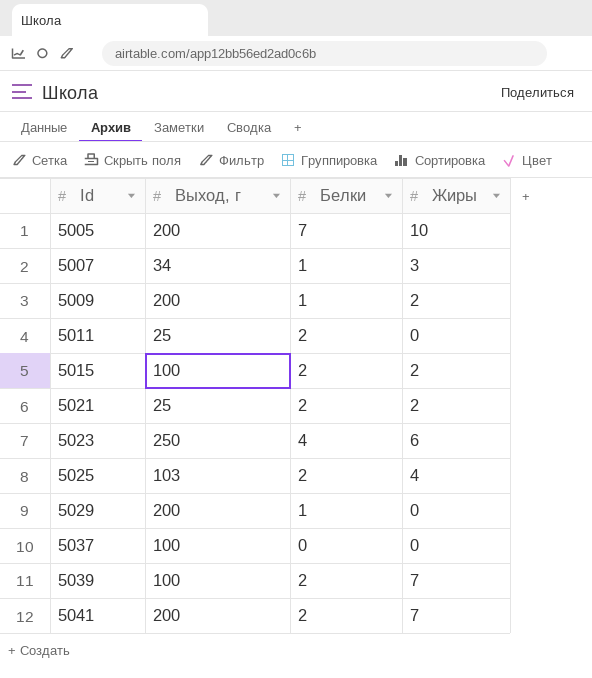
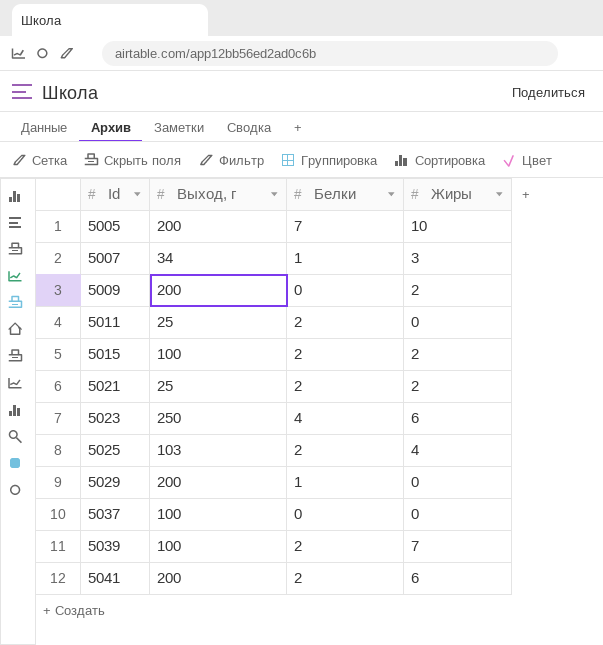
5009 | Белки: 1 -> 0
5041 | Жиры: 7 -> 6

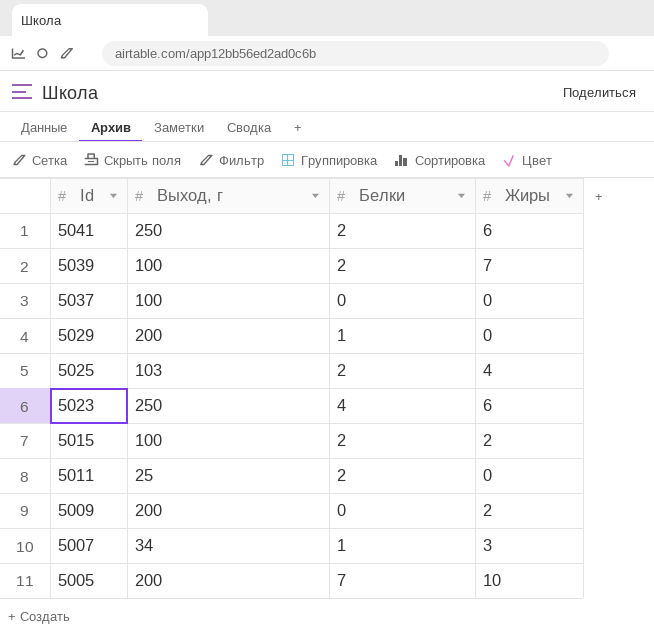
row order: Id ascending -> Id descending
row 5021: 25 | 2 | 2 -> none
5041 | Выход, г: 200 -> 250

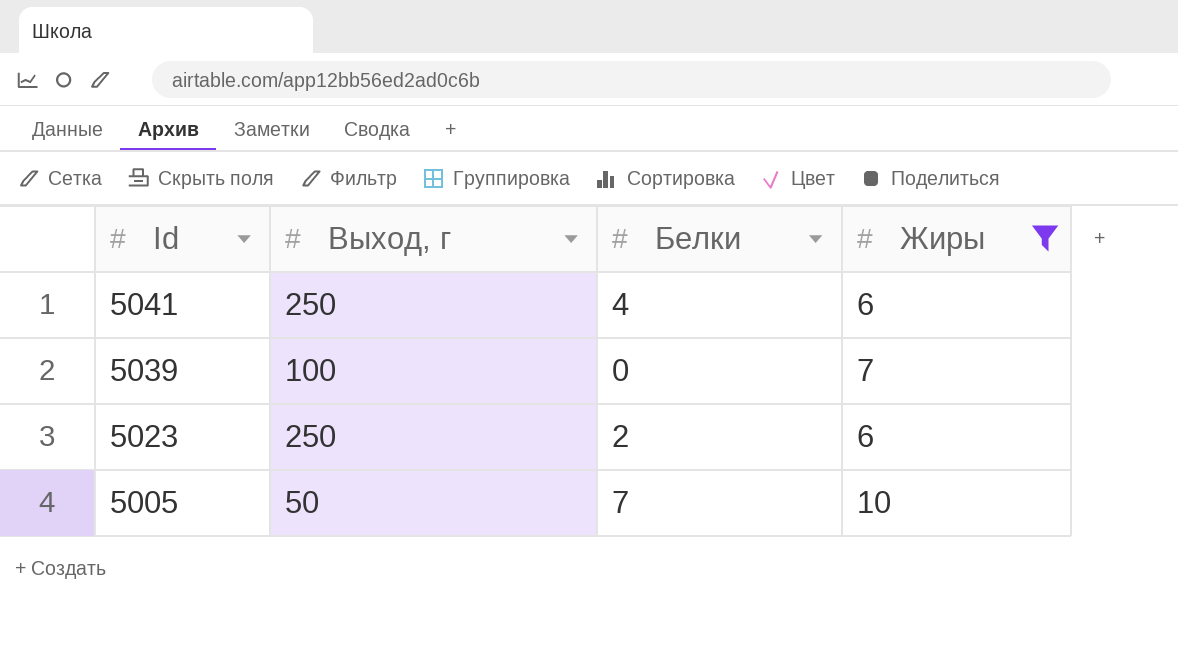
filter: none -> Жиры >= 6
5041 | Белки: 2 -> 4
5039 | Белки: 2 -> 0
5023 | Белки: 4 -> 2
5005 | Выход, г: 200 -> 50

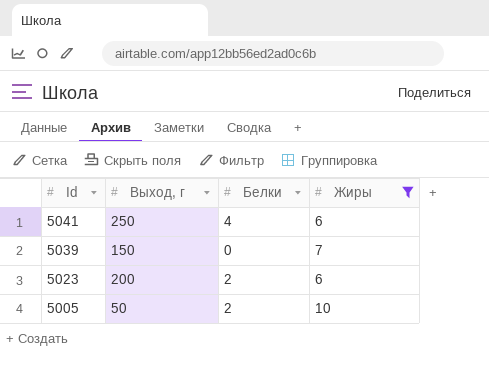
5039 | Выход, г: 100 -> 150
5023 | Выход, г: 250 -> 200
5005 | Белки: 7 -> 2

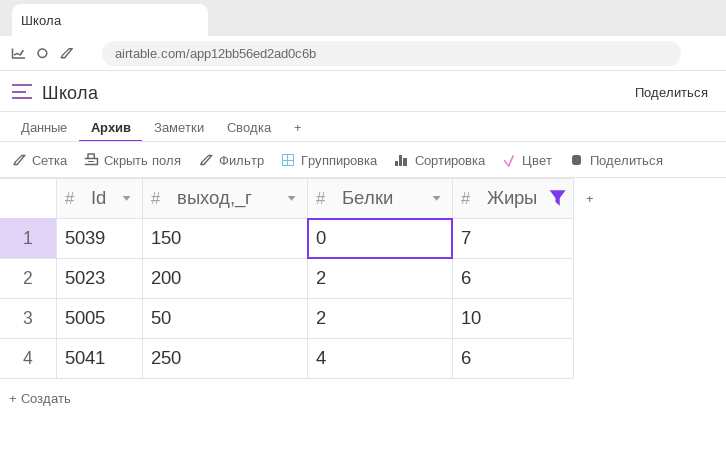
row order: Id descending -> Белки ascending
column name: Выход, г -> выход,_г

